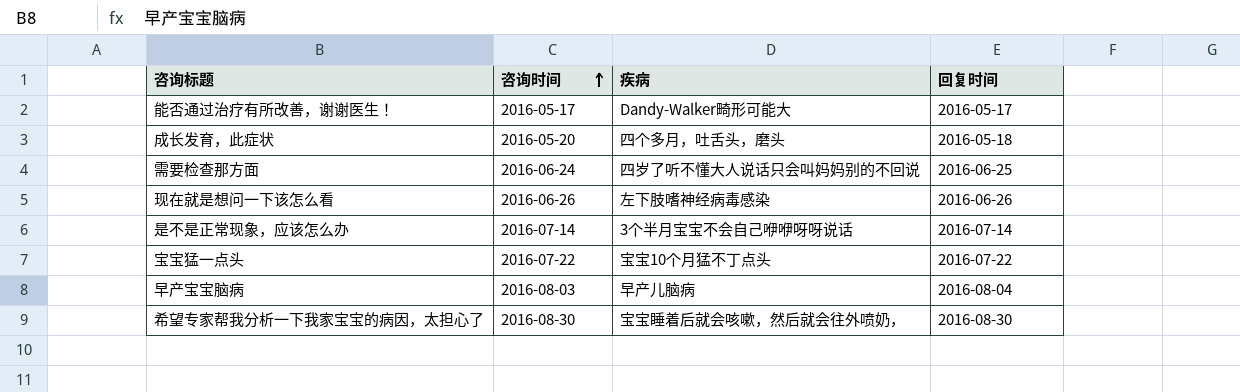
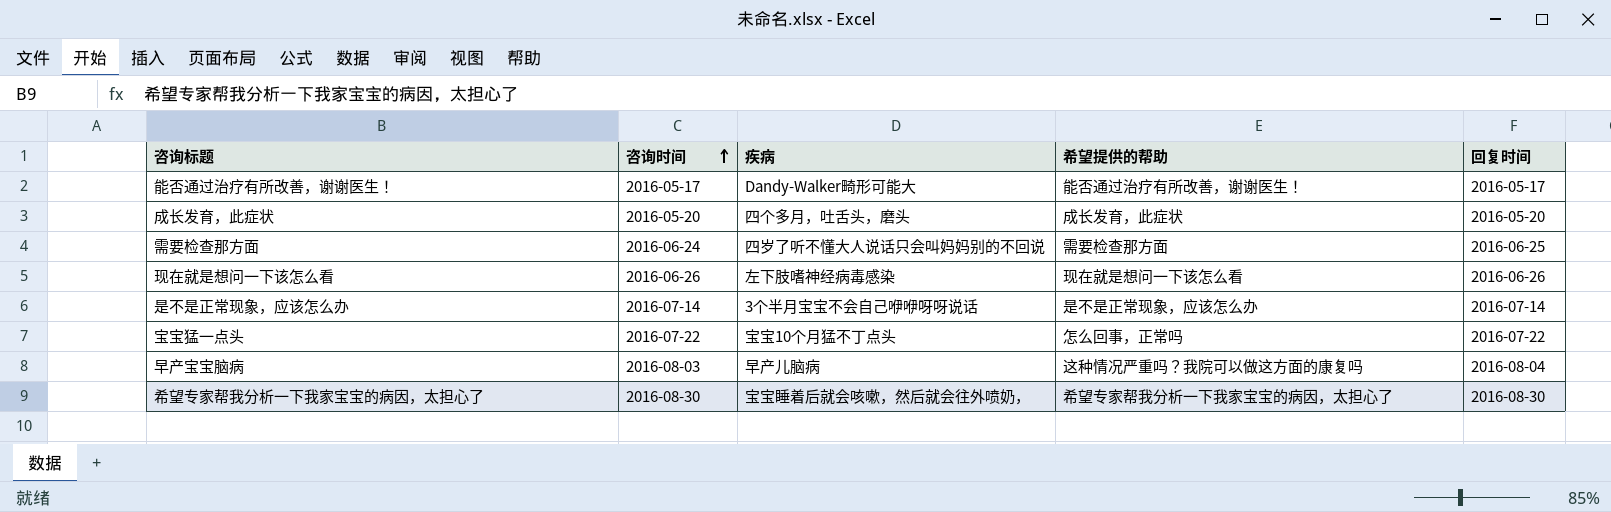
column 希望提供的帮助 | position: none -> 4
成长发育，此症状 | 回复时间: 2016-05-18 -> 2016-05-20

